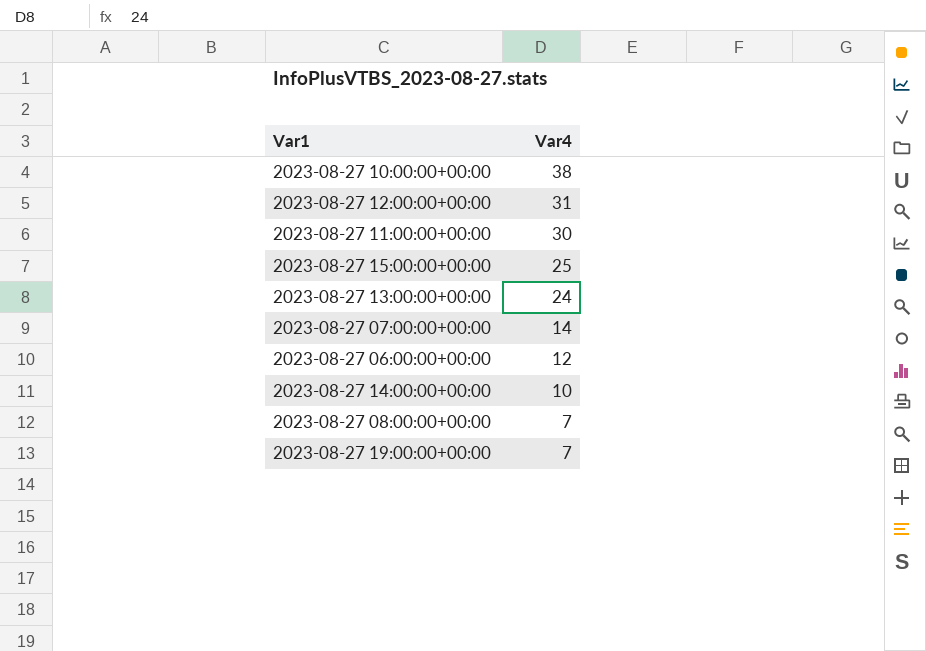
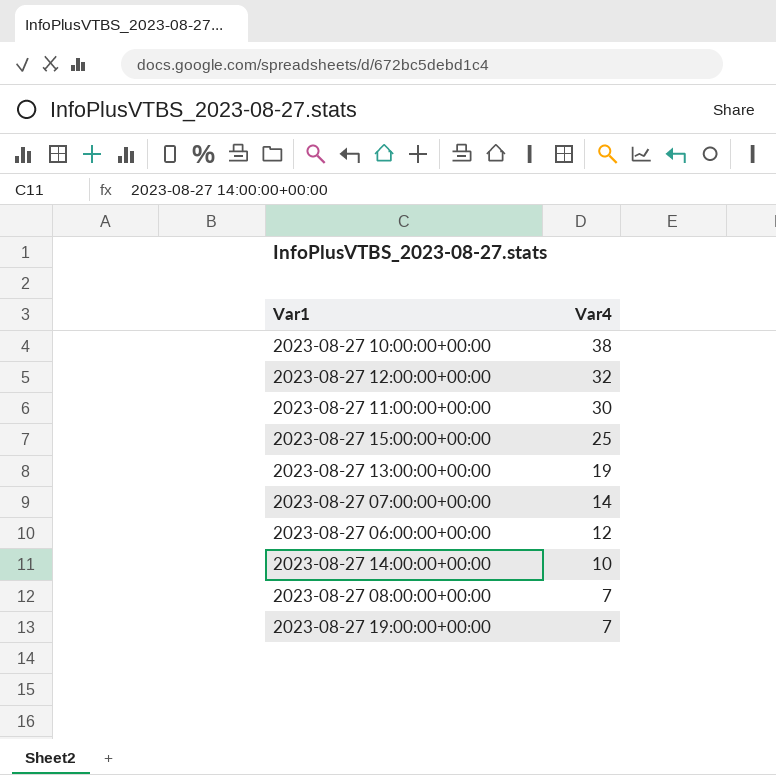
2023-08-27 12:00:00+00:00 | Var4: 31 -> 32
2023-08-27 13:00:00+00:00 | Var4: 24 -> 19

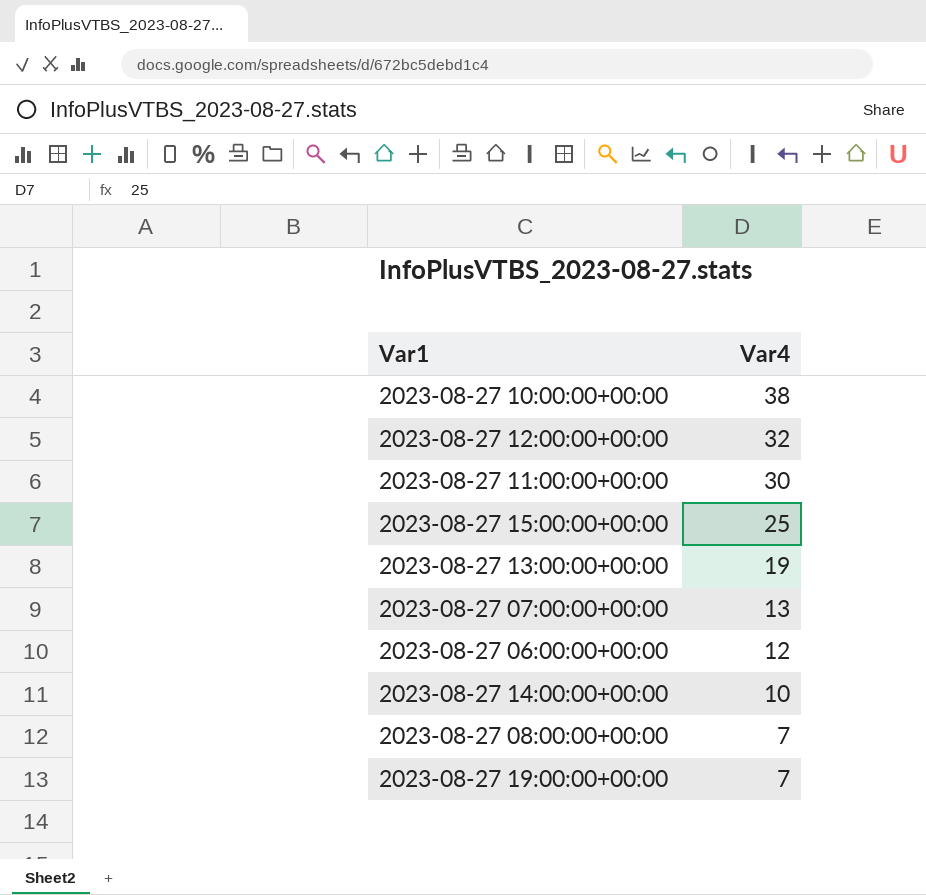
2023-08-27 07:00:00+00:00 | Var4: 14 -> 13

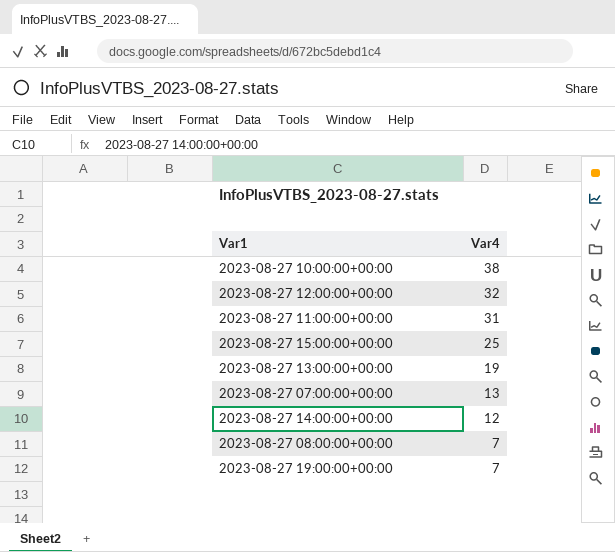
row 2023-08-27 06:00:00+00:00: 12 -> none
2023-08-27 11:00:00+00:00 | Var4: 30 -> 31
2023-08-27 14:00:00+00:00 | Var4: 10 -> 12

